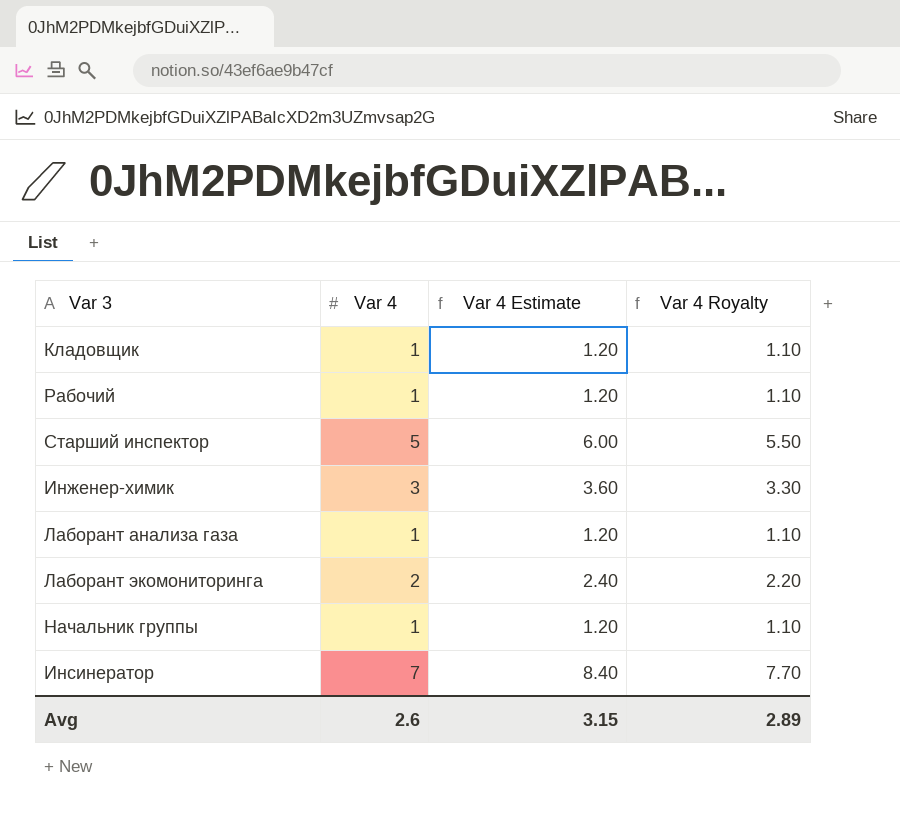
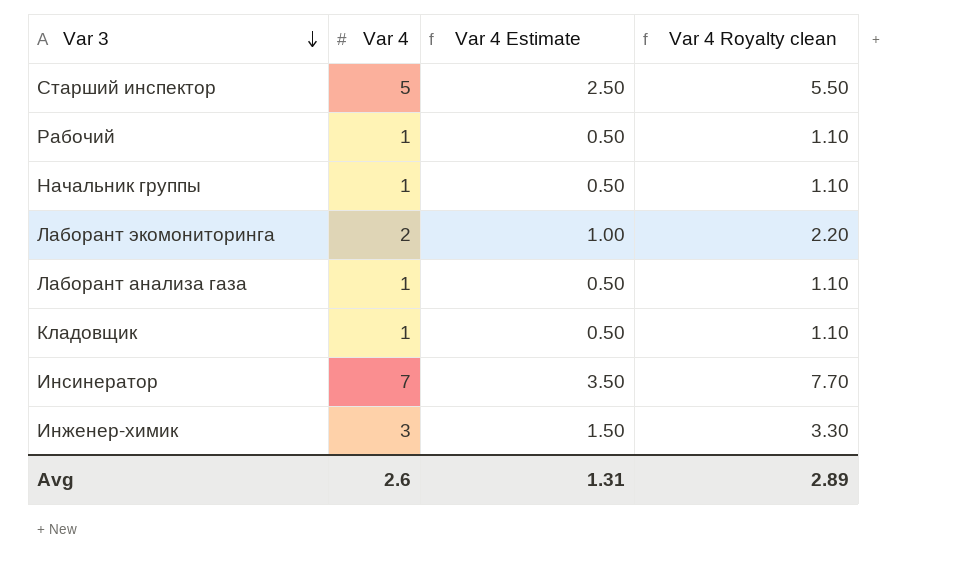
row order: none -> Var 3 descending
column Var 4 Estimate | formula: [Var 4] * 1.2 -> [Var 4] * 0.5
column name: Var 4 Royalty -> Var 4 Royalty clean
Avg | Var 4 Estimate: 3.15 -> 1.31

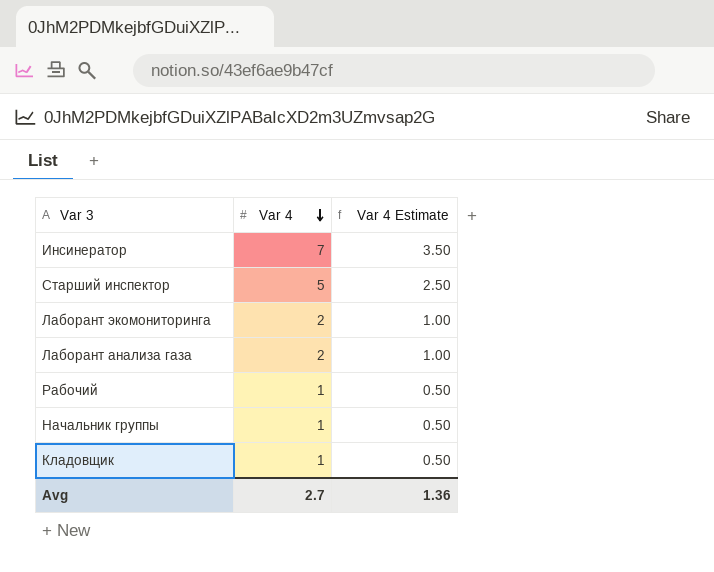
row order: Var 3 descending -> Var 4 descending
column Var 4 Royalty clean | formula: [Var 4] * 1.1 -> none
row Инженер-химик: 3 | 1.50 | 3.30 -> none
Лаборант анализа газа | Var 4: 1 -> 2
Лаборант анализа газа | Var 4 Estimate: 0.50 -> 1.00
Avg | Var 4: 2.6 -> 2.7
Avg | Var 4 Estimate: 1.31 -> 1.36

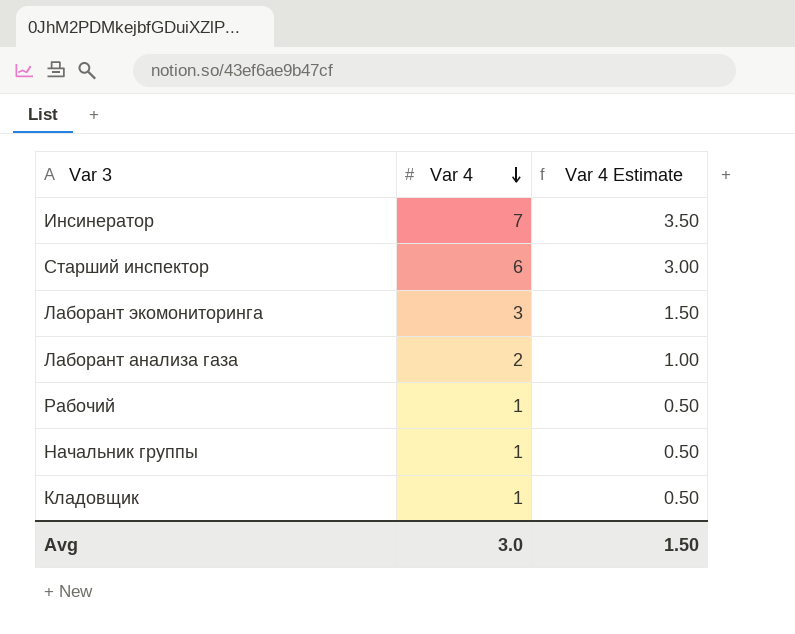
Старший инспектор | Var 4: 5 -> 6
Старший инспектор | Var 4 Estimate: 2.50 -> 3.00
Лаборант экомониторинга | Var 4: 2 -> 3
Лаборант экомониторинга | Var 4 Estimate: 1.00 -> 1.50
Avg | Var 4: 2.7 -> 3.0
Avg | Var 4 Estimate: 1.36 -> 1.50

